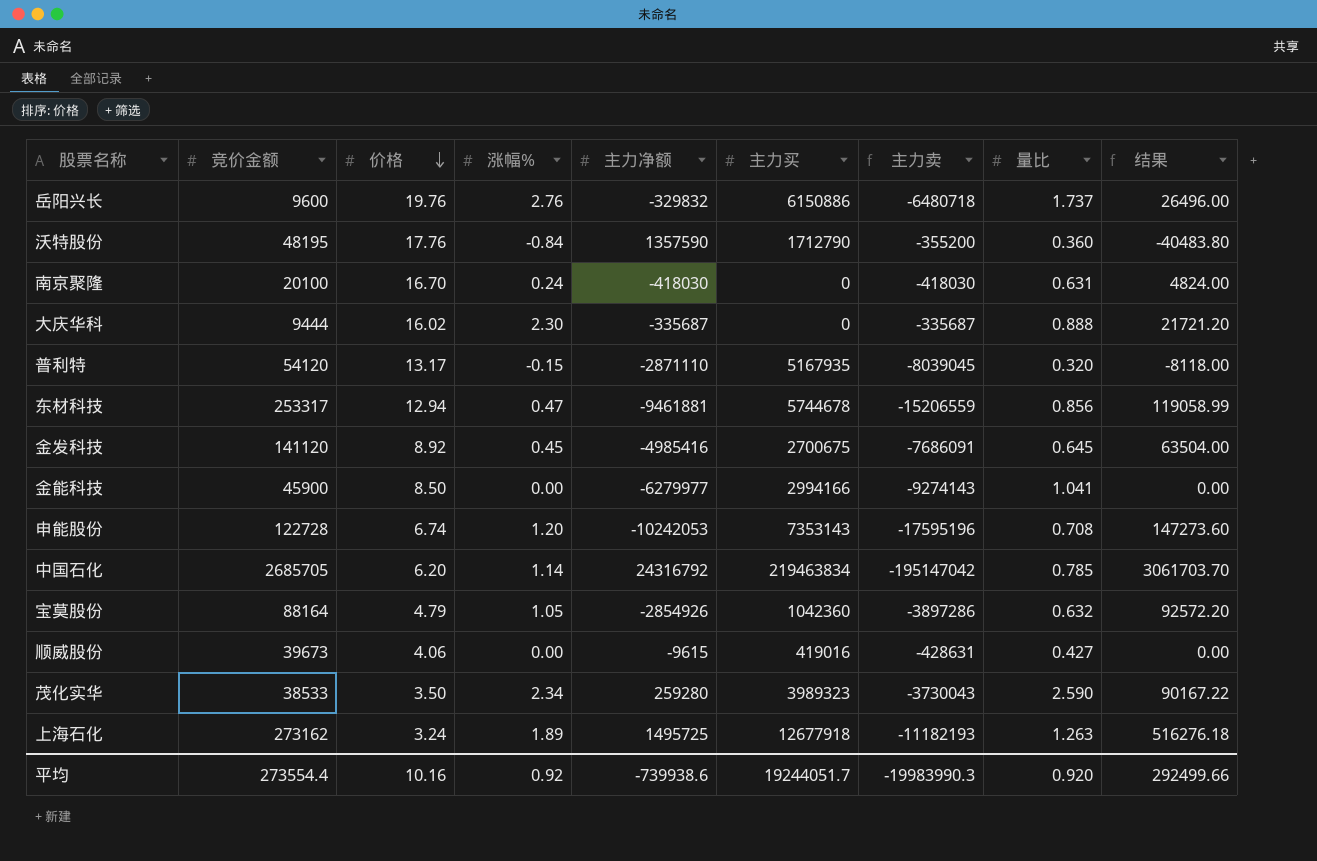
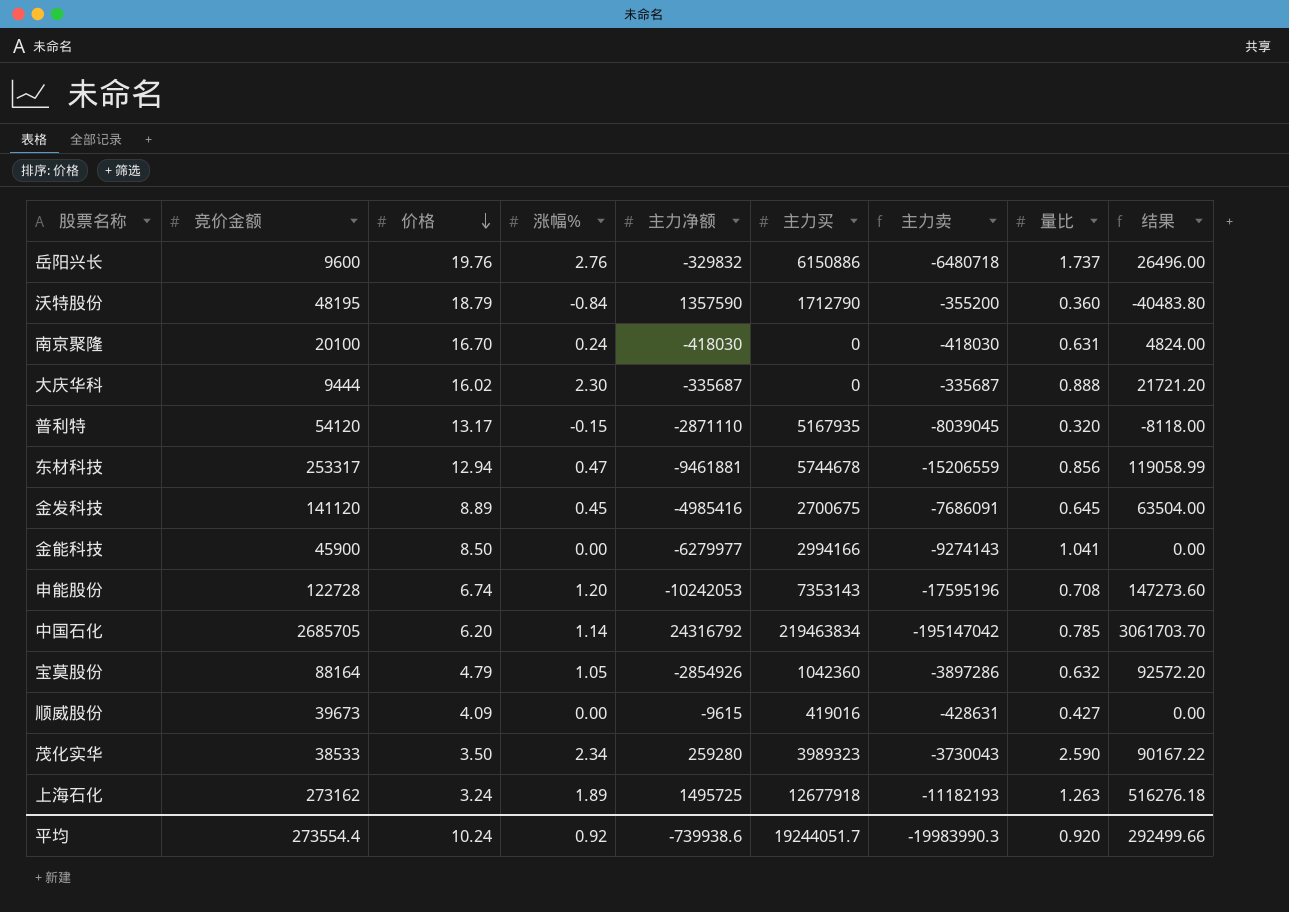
沃特股份 | 价格: 17.76 -> 18.79
金发科技 | 价格: 8.92 -> 8.89
顺威股份 | 价格: 4.06 -> 4.09
平均 | 价格: 10.16 -> 10.24

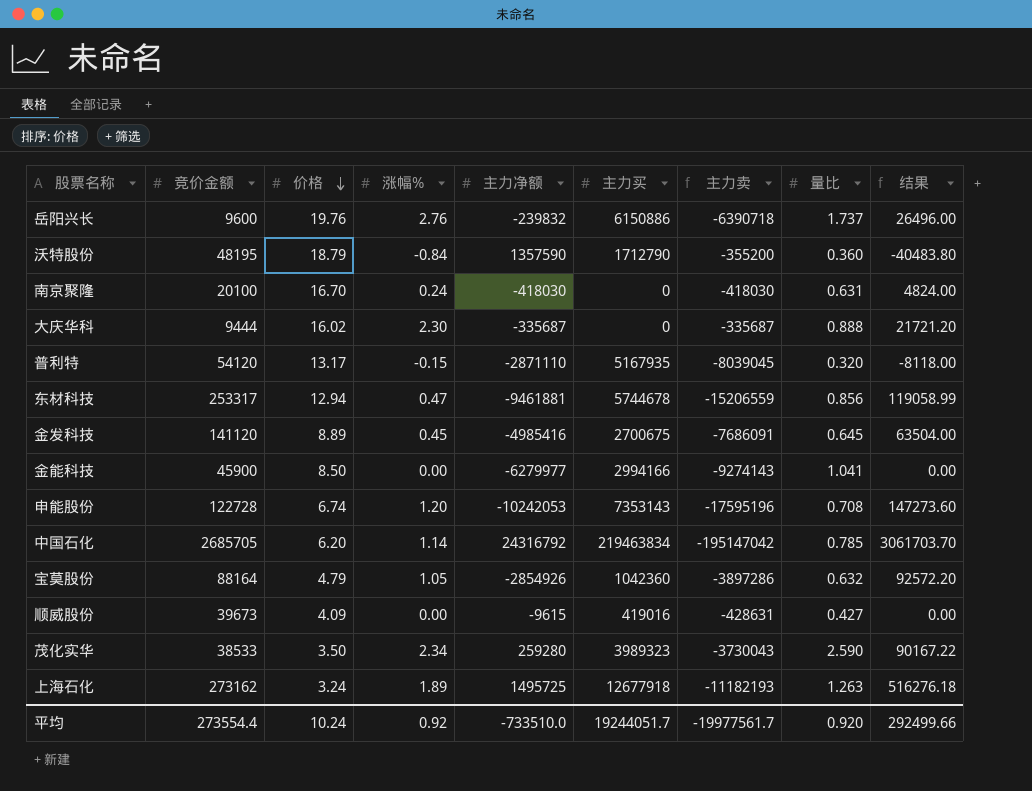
岳阳兴长 | 主力净额: -329832 -> -239832
岳阳兴长 | 主力卖: -6480718 -> -6390718
平均 | 主力净额: -739938.6 -> -733510.0
平均 | 主力卖: -19983990.3 -> -19977561.7

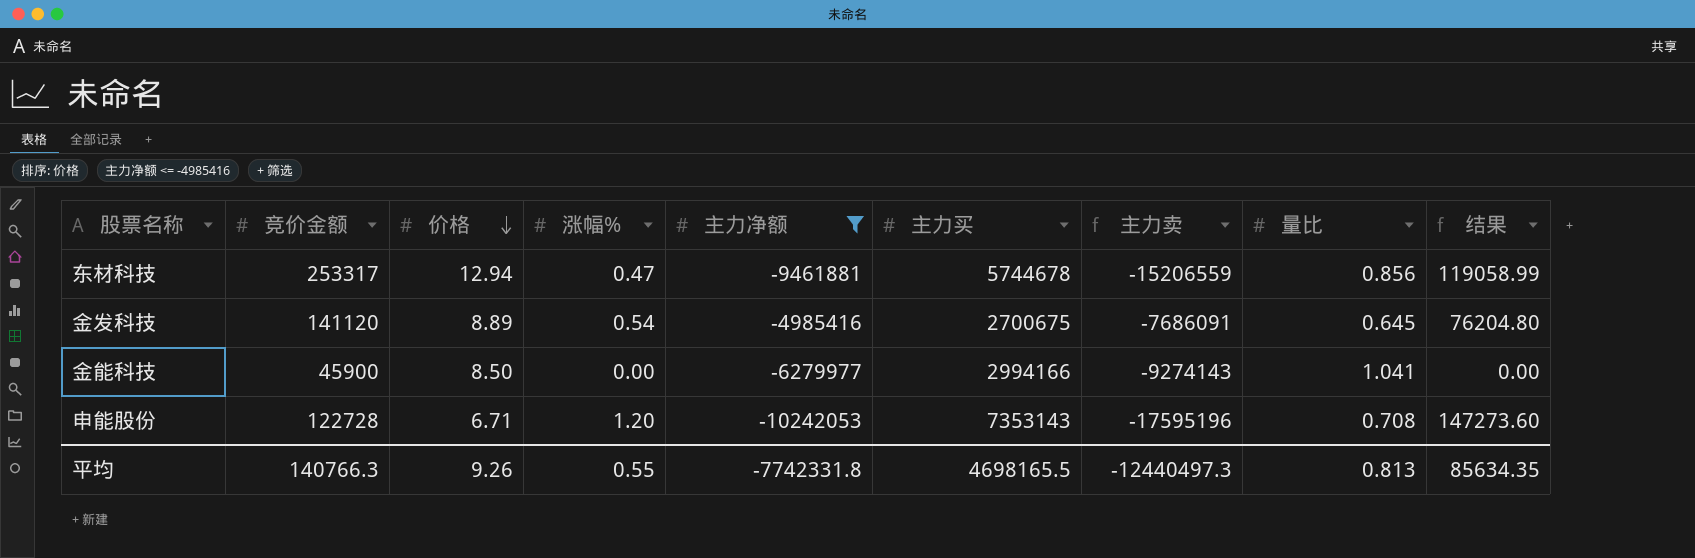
filter: none -> 主力净额 <= -4985416
金发科技 | 涨幅%: 0.45 -> 0.54
金发科技 | 结果: 63504.00 -> 76204.80
申能股份 | 价格: 6.74 -> 6.71
平均 | 竞价金额: 273554.4 -> 140766.3
平均 | 价格: 10.24 -> 9.26
平均 | 涨幅%: 0.92 -> 0.55
平均 | 主力净额: -733510.0 -> -7742331.8
平均 | 主力买: 19244051.7 -> 4698165.5
平均 | 主力卖: -19977561.7 -> -12440497.3
平均 | 量比: 0.920 -> 0.813
平均 | 结果: 292499.66 -> 85634.35

